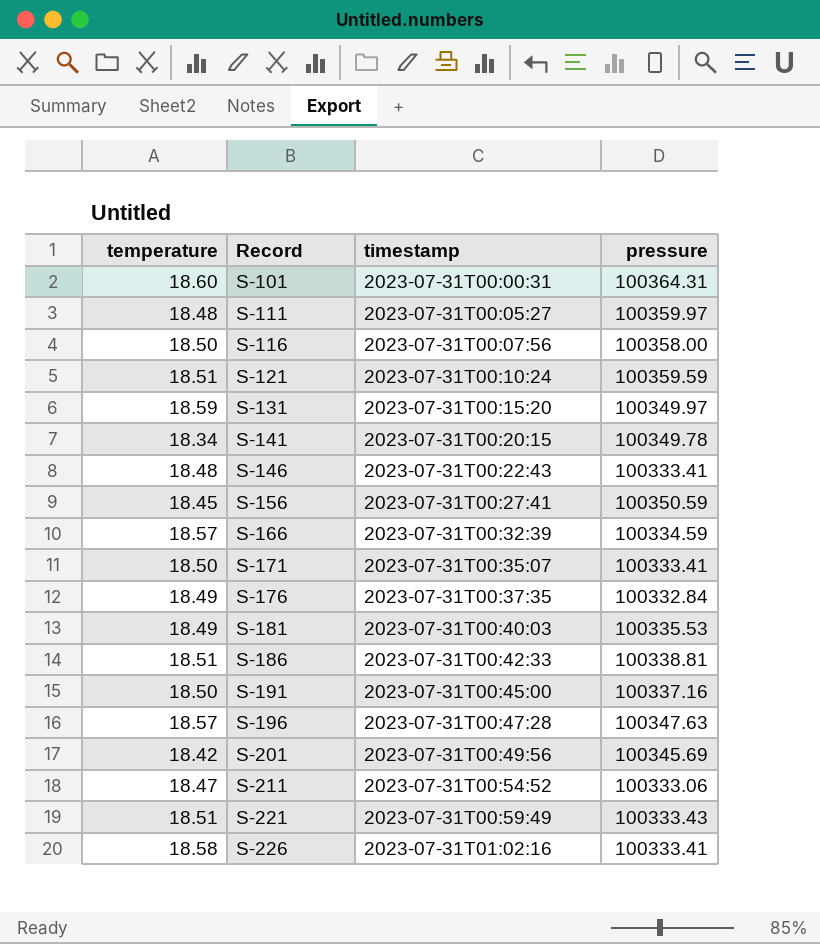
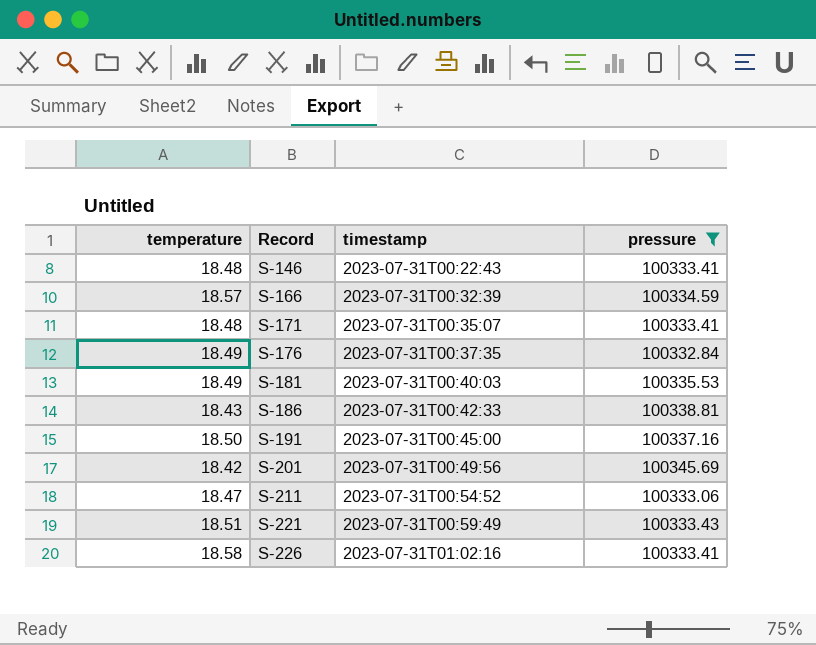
filter: none -> pressure <= 100345.69
S-171 | temperature: 18.50 -> 18.48
S-186 | temperature: 18.51 -> 18.43

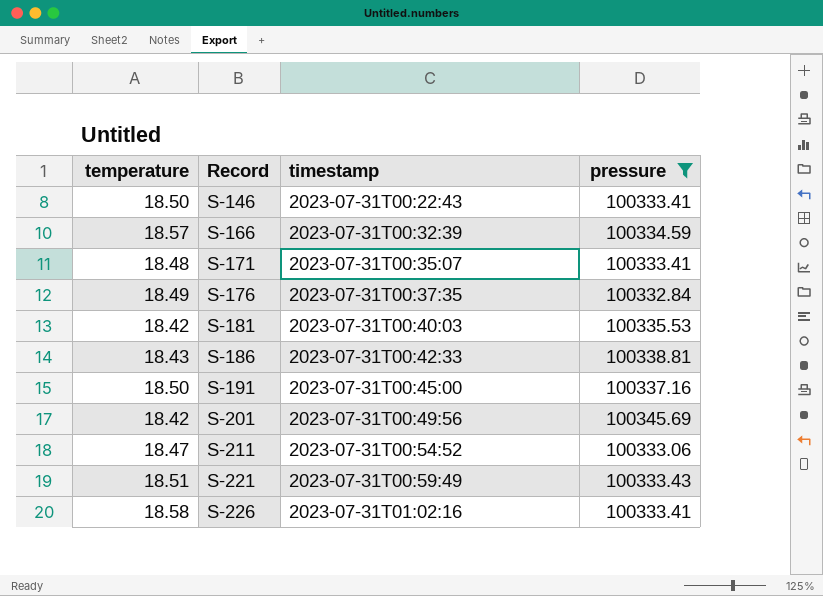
S-146 | temperature: 18.48 -> 18.50
S-181 | temperature: 18.49 -> 18.42

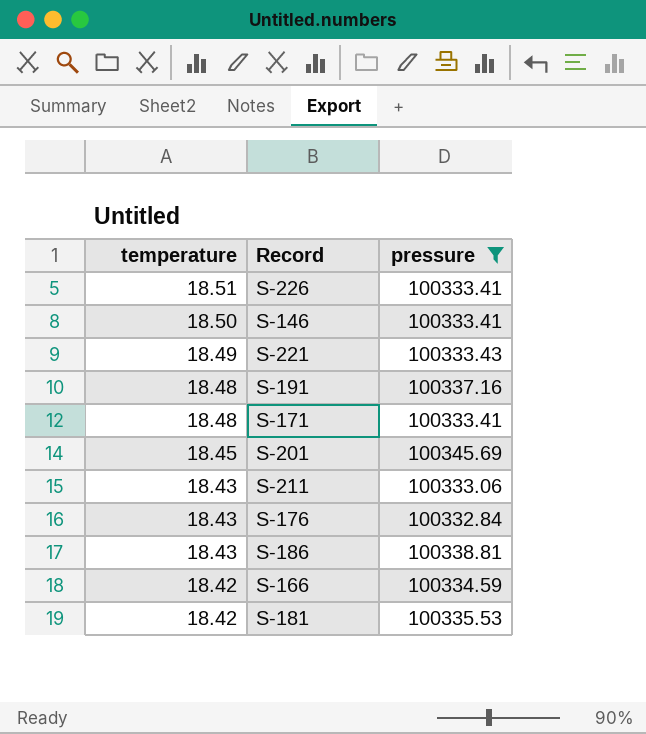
row order: Record ascending -> temperature descending
column timestamp | position: 3 -> none
S-226 | temperature: 18.58 -> 18.51
S-221 | temperature: 18.51 -> 18.49
S-191 | temperature: 18.50 -> 18.48
S-201 | temperature: 18.42 -> 18.45
S-211 | temperature: 18.47 -> 18.43
S-176 | temperature: 18.49 -> 18.43
S-166 | temperature: 18.57 -> 18.42

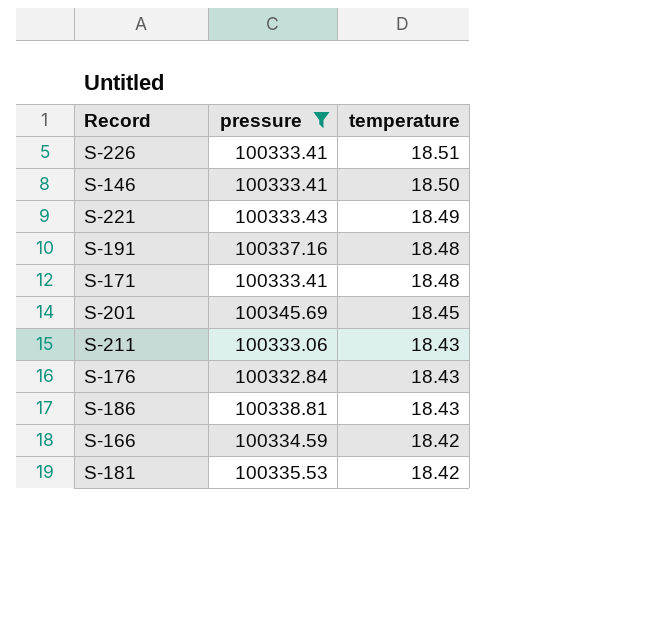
column temperature | position: 1 -> 3

